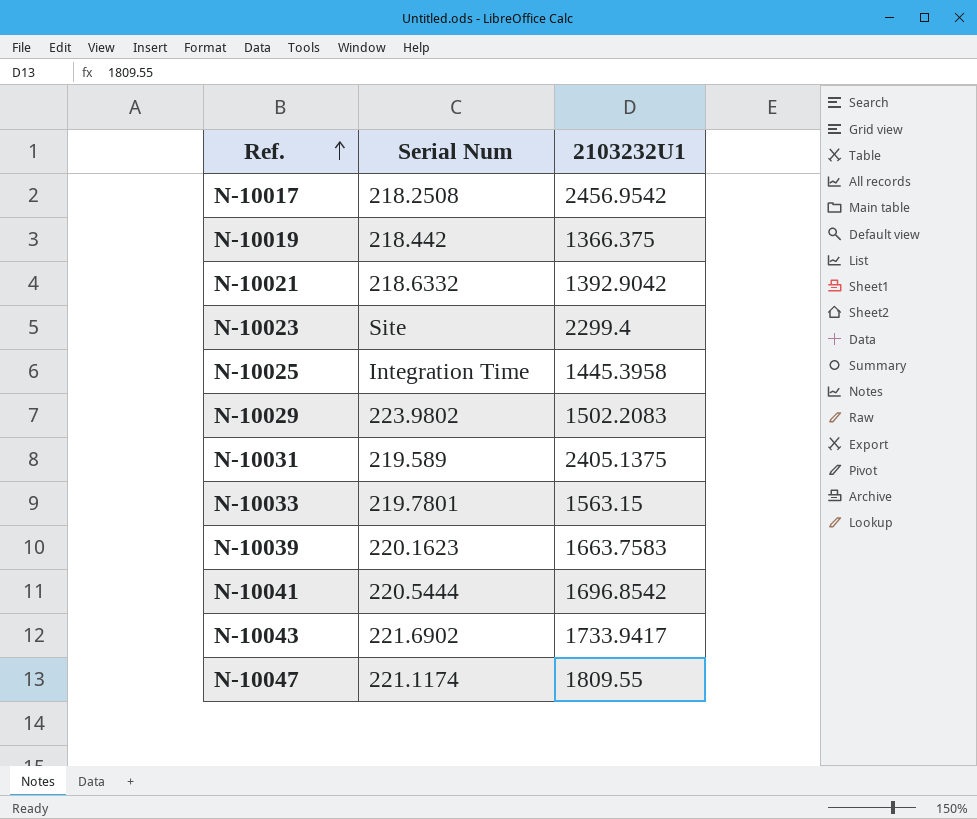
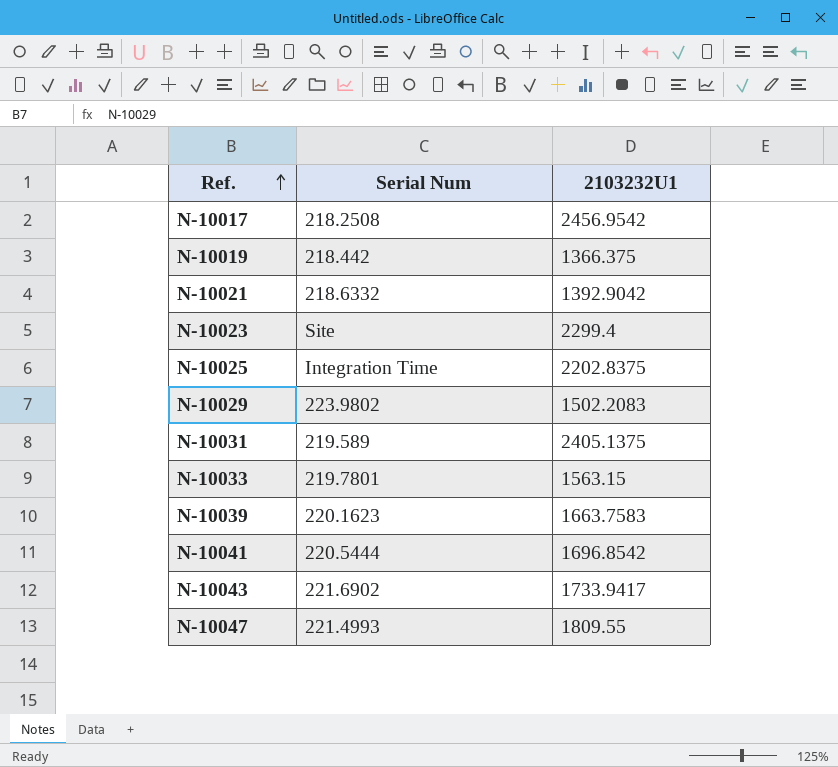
N-10025 | 2103232U1: 1445.3958 -> 2202.8375
N-10047 | Serial Num: 221.1174 -> 221.4993

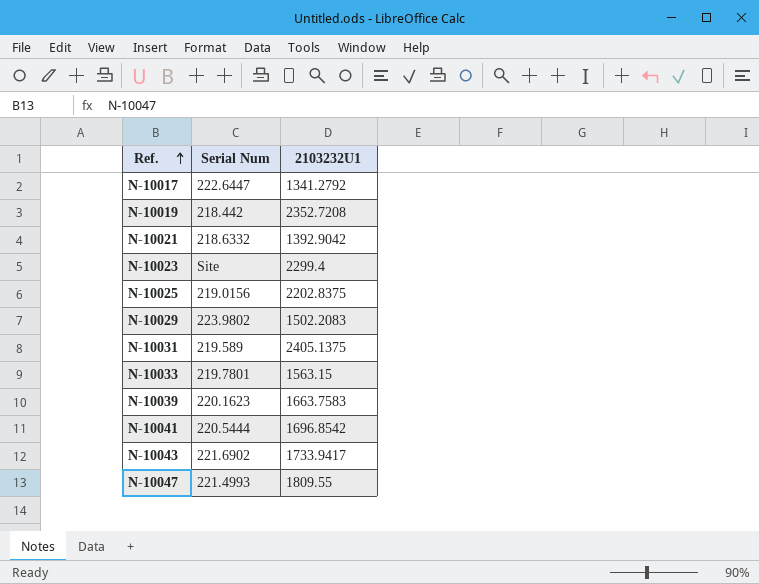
N-10017 | Serial Num: 218.2508 -> 222.6447
N-10017 | 2103232U1: 2456.9542 -> 1341.2792
N-10019 | 2103232U1: 1366.375 -> 2352.7208
N-10025 | Serial Num: Integration Time -> 219.0156

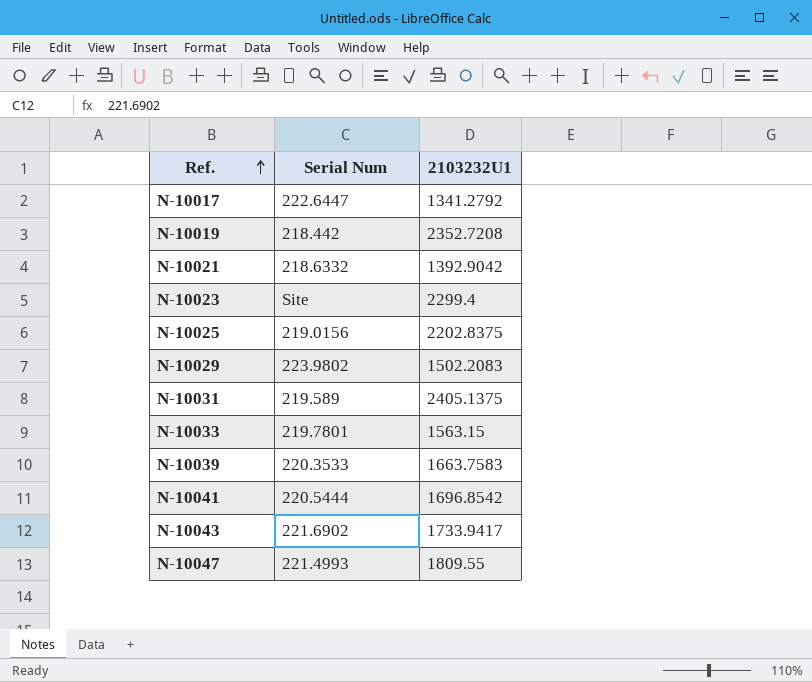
N-10039 | Serial Num: 220.1623 -> 220.3533

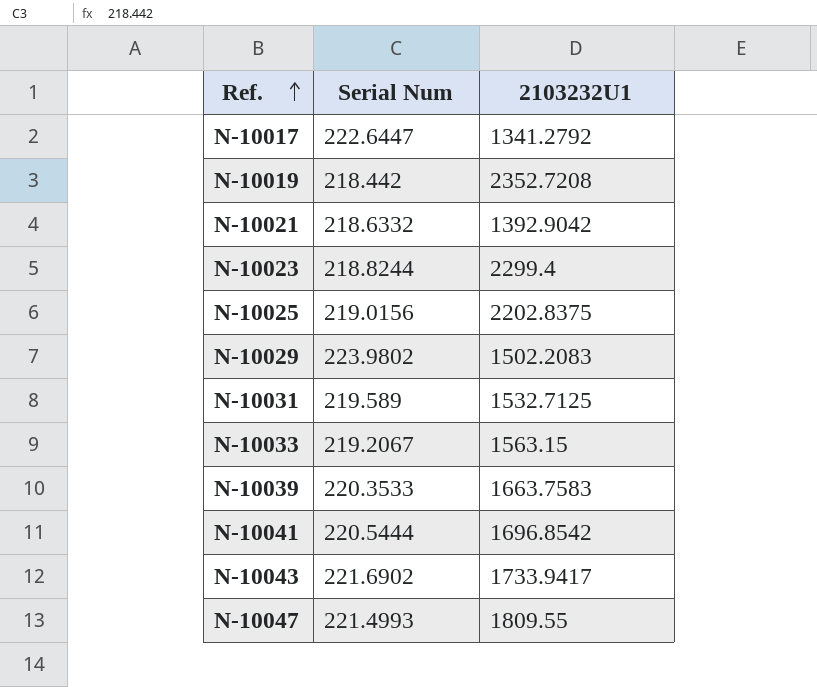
N-10023 | Serial Num: Site -> 218.8244
N-10031 | 2103232U1: 2405.1375 -> 1532.7125
N-10033 | Serial Num: 219.7801 -> 219.2067

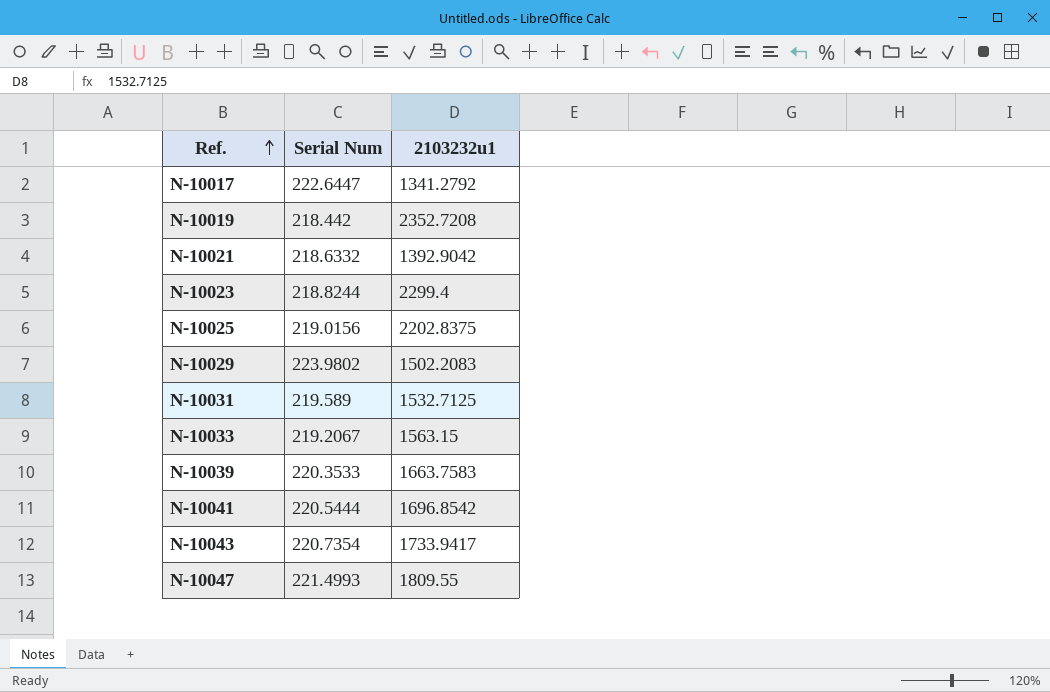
column name: 2103232U1 -> 2103232u1
N-10043 | Serial Num: 221.6902 -> 220.7354

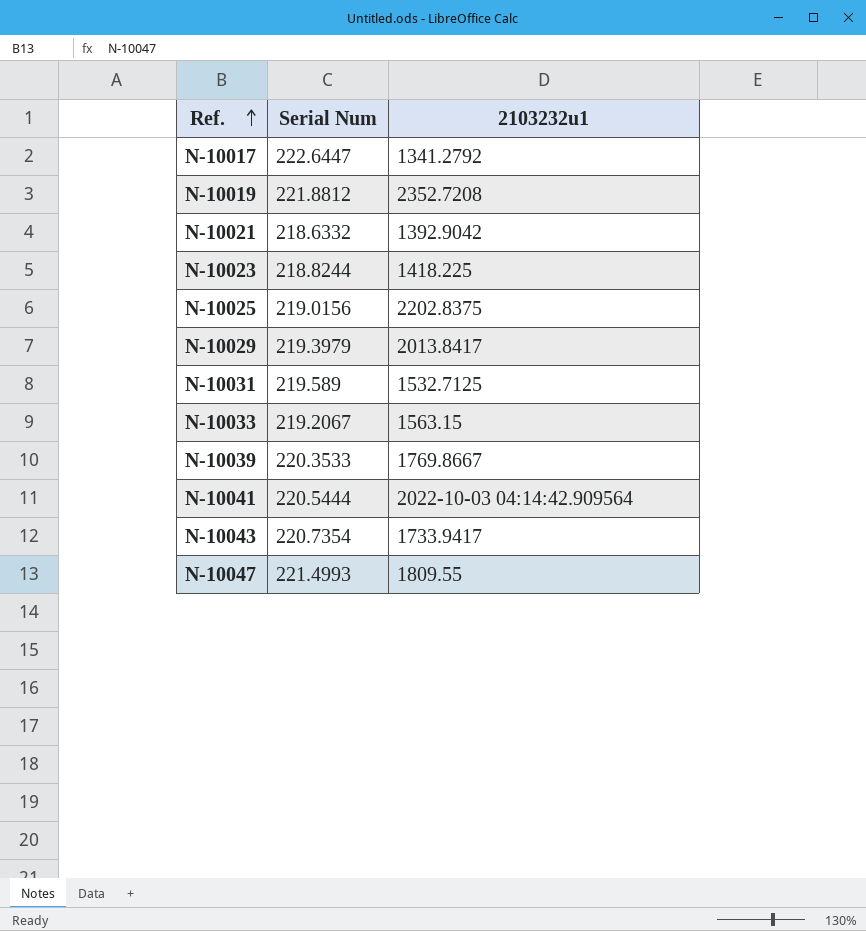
N-10019 | Serial Num: 218.442 -> 221.8812
N-10023 | 2103232u1: 2299.4 -> 1418.225
N-10029 | Serial Num: 223.9802 -> 219.3979
N-10029 | 2103232u1: 1502.2083 -> 2013.8417
N-10039 | 2103232u1: 1663.7583 -> 1769.8667
N-10041 | 2103232u1: 1696.8542 -> 2022-10-03 04:14:42.909564

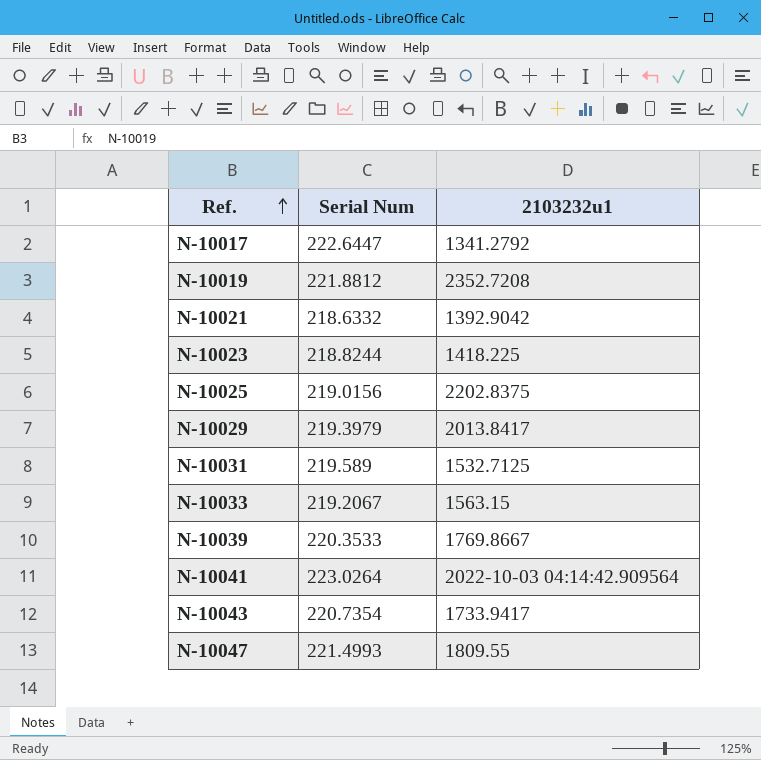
N-10041 | Serial Num: 220.5444 -> 223.0264

